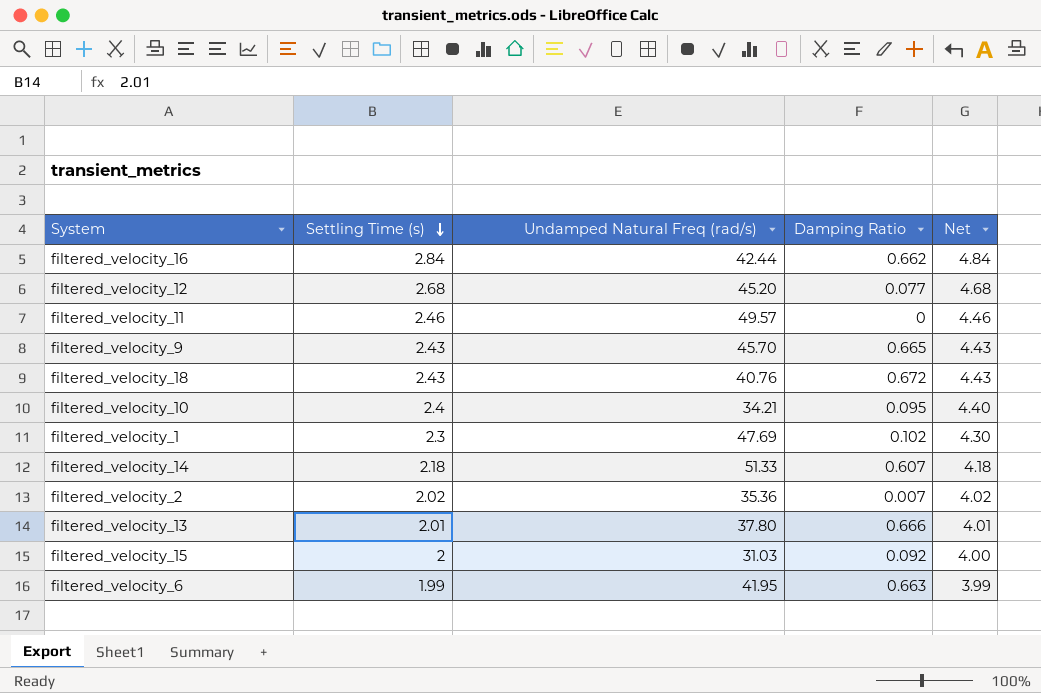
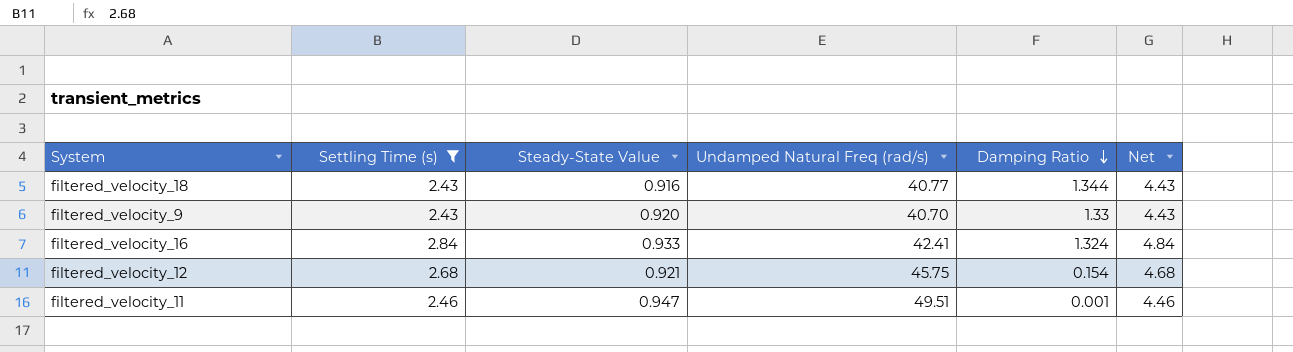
filter: none -> Settling Time (s) >= 2.43
row order: Settling Time (s) descending -> Damping Ratio descending
column Steady-State Value | position: none -> 3
filtered_velocity_18 | Undamped Natural Freq (rad/s): 40.76 -> 40.77
filtered_velocity_18 | Damping Ratio: 0.672 -> 1.344
filtered_velocity_9 | Undamped Natural Freq (rad/s): 45.70 -> 40.70
filtered_velocity_9 | Damping Ratio: 0.665 -> 1.33
filtered_velocity_16 | Undamped Natural Freq (rad/s): 42.44 -> 42.41
filtered_velocity_16 | Damping Ratio: 0.662 -> 1.324
filtered_velocity_12 | Undamped Natural Freq (rad/s): 45.20 -> 45.75
filtered_velocity_12 | Damping Ratio: 0.077 -> 0.154
filtered_velocity_11 | Undamped Natural Freq (rad/s): 49.57 -> 49.51
filtered_velocity_11 | Damping Ratio: 0 -> 0.001

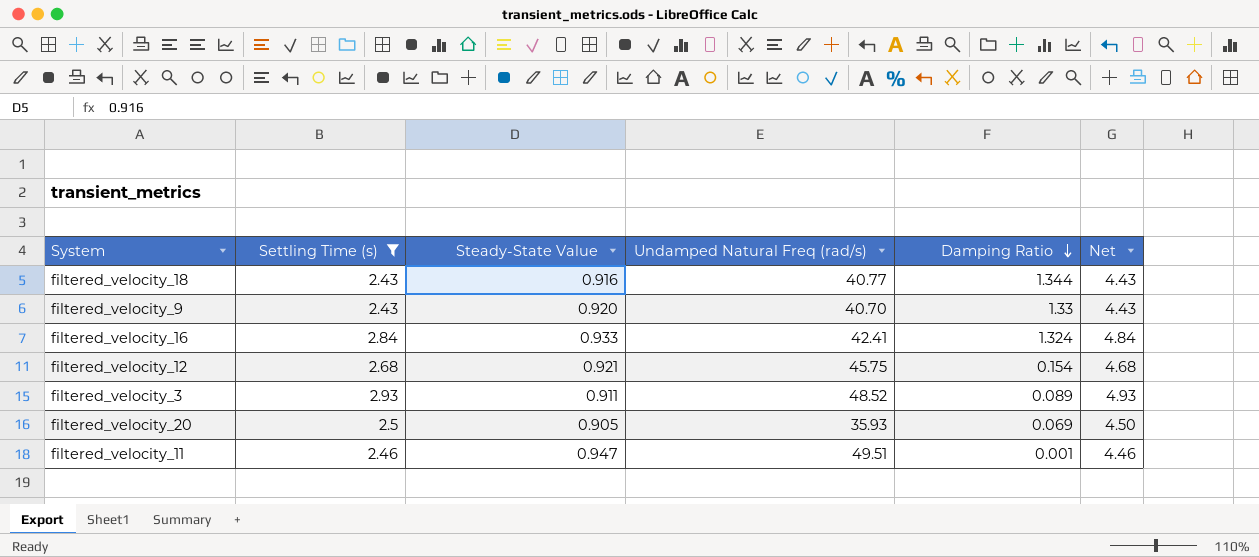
row filtered_velocity_3: none -> 2.93 | 0.911 | 48.52 | 0.089 | 4.93
row filtered_velocity_20: none -> 2.5 | 0.905 | 35.93 | 0.069 | 4.50

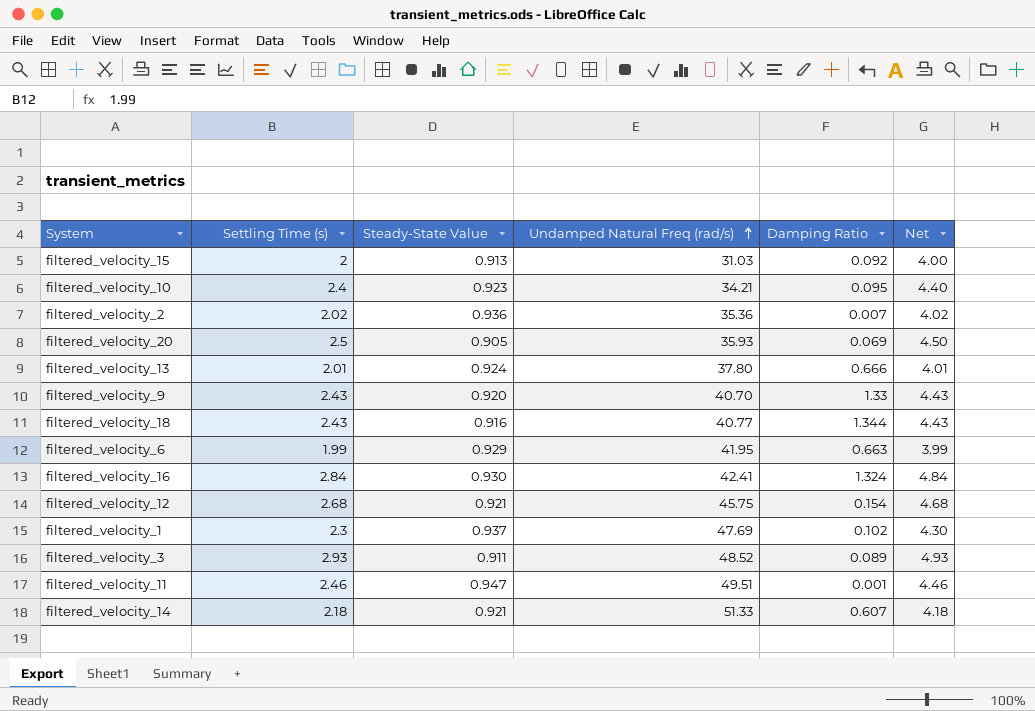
filter: Settling Time (s) >= 2.43 -> none
row order: Damping Ratio descending -> Undamped Natural Freq (rad/s) ascending
filtered_velocity_16 | Steady-State Value: 0.933 -> 0.930

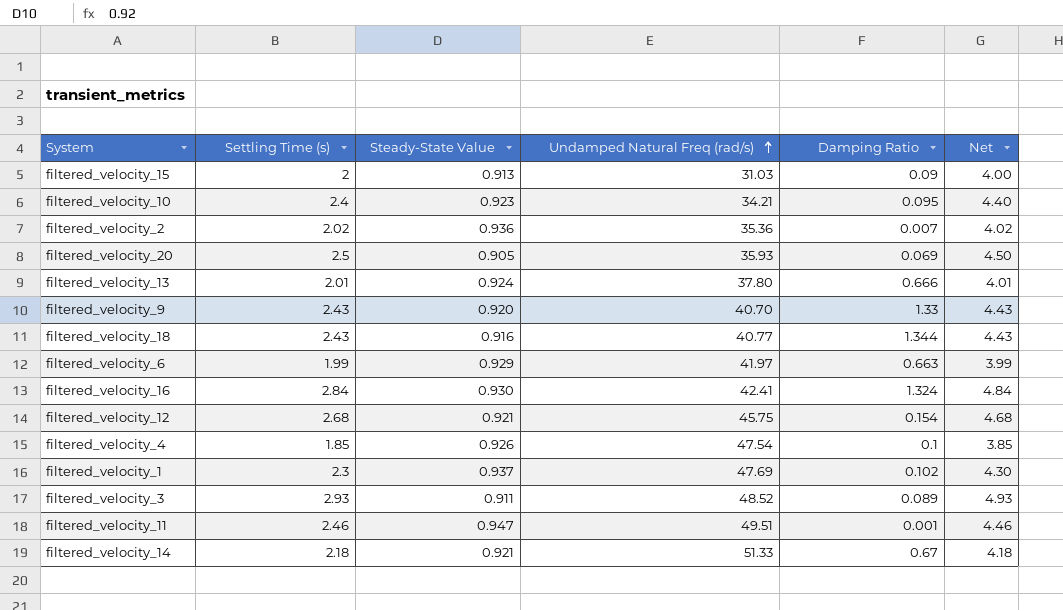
filtered_velocity_15 | Damping Ratio: 0.092 -> 0.09
filtered_velocity_6 | Undamped Natural Freq (rad/s): 41.95 -> 41.97
row filtered_velocity_4: none -> 1.85 | 0.926 | 47.54 | 0.1 | 3.85
filtered_velocity_14 | Damping Ratio: 0.607 -> 0.67

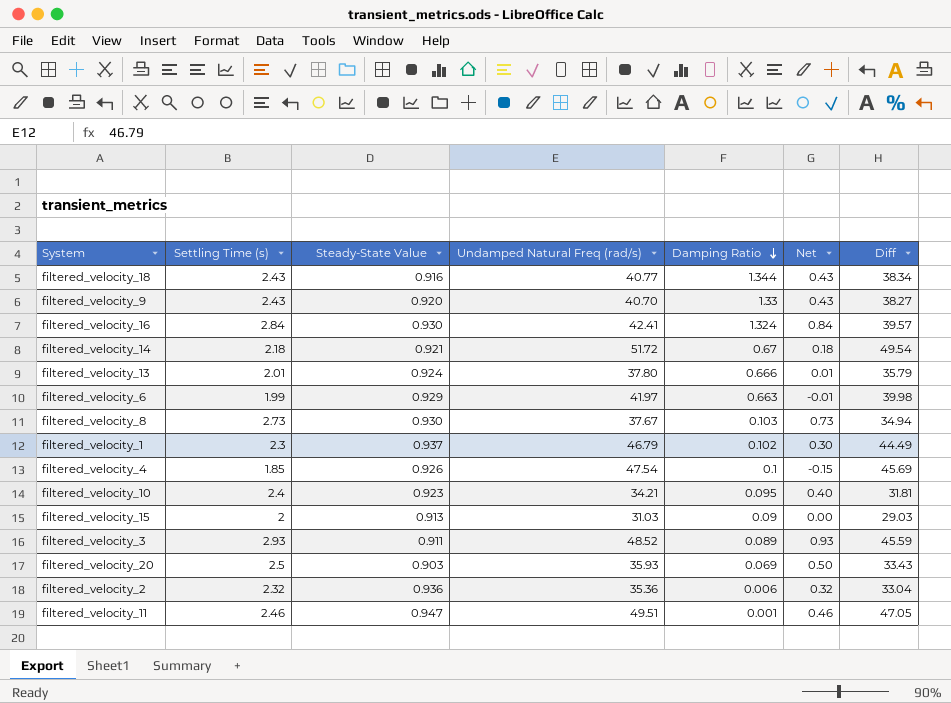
row order: Undamped Natural Freq (rad/s) ascending -> Damping Ratio descending
column Net | formula: [Settling Time (s)] + 2 -> [Settling Time (s)] - 2
column Diff | formula: none -> [Undamped Natural Freq (rad/s)] - [Settling Time (s)]
row filtered_velocity_12: 2.68 | 0.921 | 45.75 | 0.154 | 4.68 -> none
filtered_velocity_14 | Undamped Natural Freq (rad/s): 51.33 -> 51.72
row filtered_velocity_8: none -> 2.73 | 0.930 | 37.67 | 0.103 | 0.73 | 34.94
filtered_velocity_1 | Undamped Natural Freq (rad/s): 47.69 -> 46.79
filtered_velocity_20 | Steady-State Value: 0.905 -> 0.903
filtered_velocity_2 | Settling Time (s): 2.02 -> 2.32
filtered_velocity_2 | Damping Ratio: 0.007 -> 0.006

